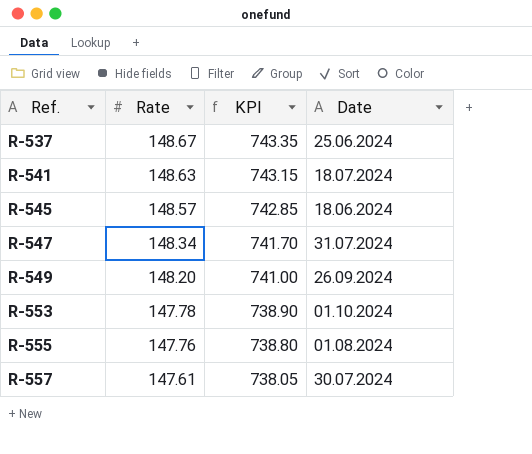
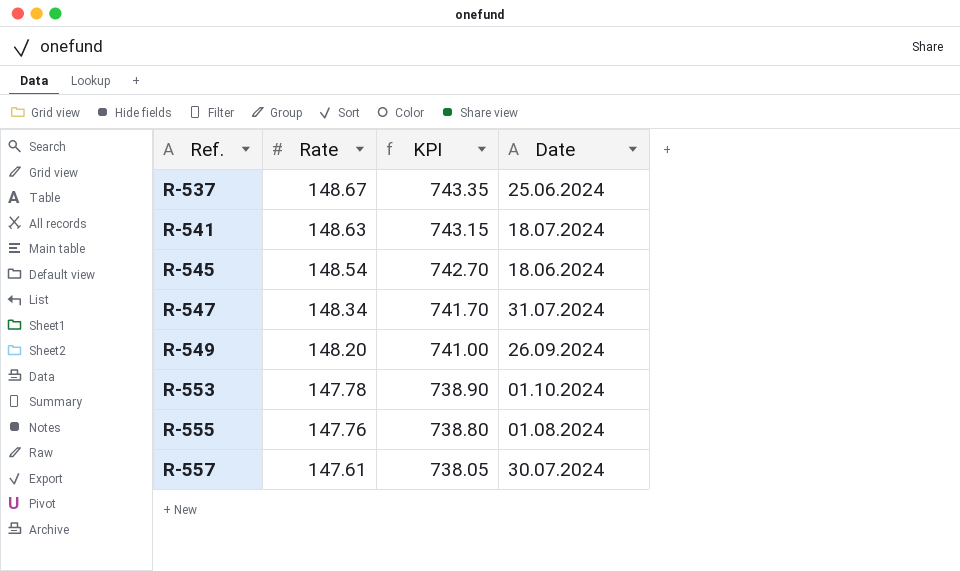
R-545 | Rate: 148.57 -> 148.54
R-545 | KPI: 742.85 -> 742.70

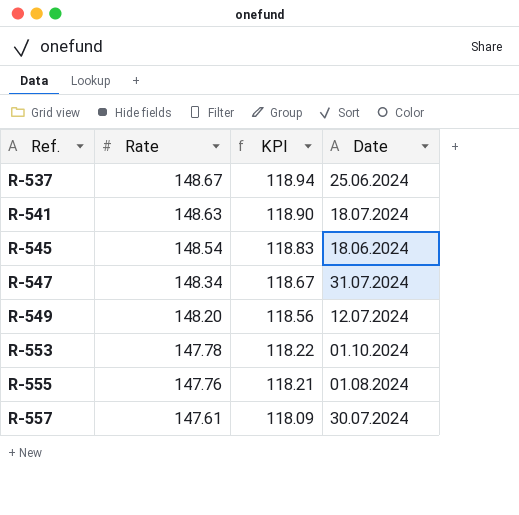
column KPI | formula: [Rate] * 5 -> [Rate] * 0.8
R-549 | Date: 26.09.2024 -> 12.07.2024

